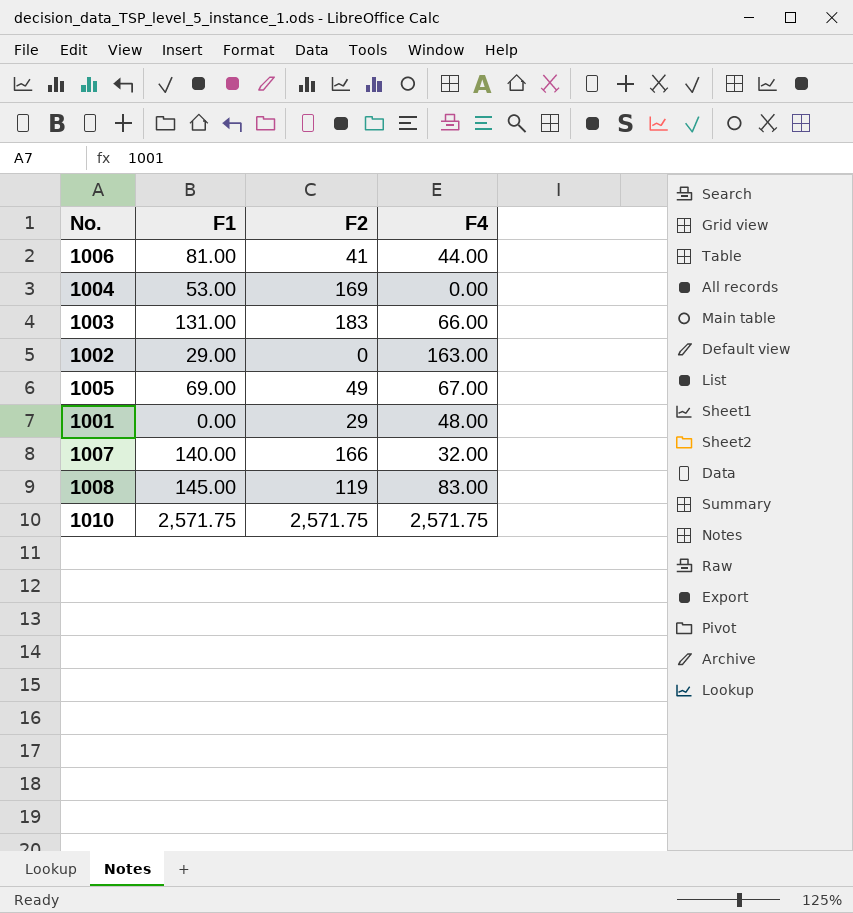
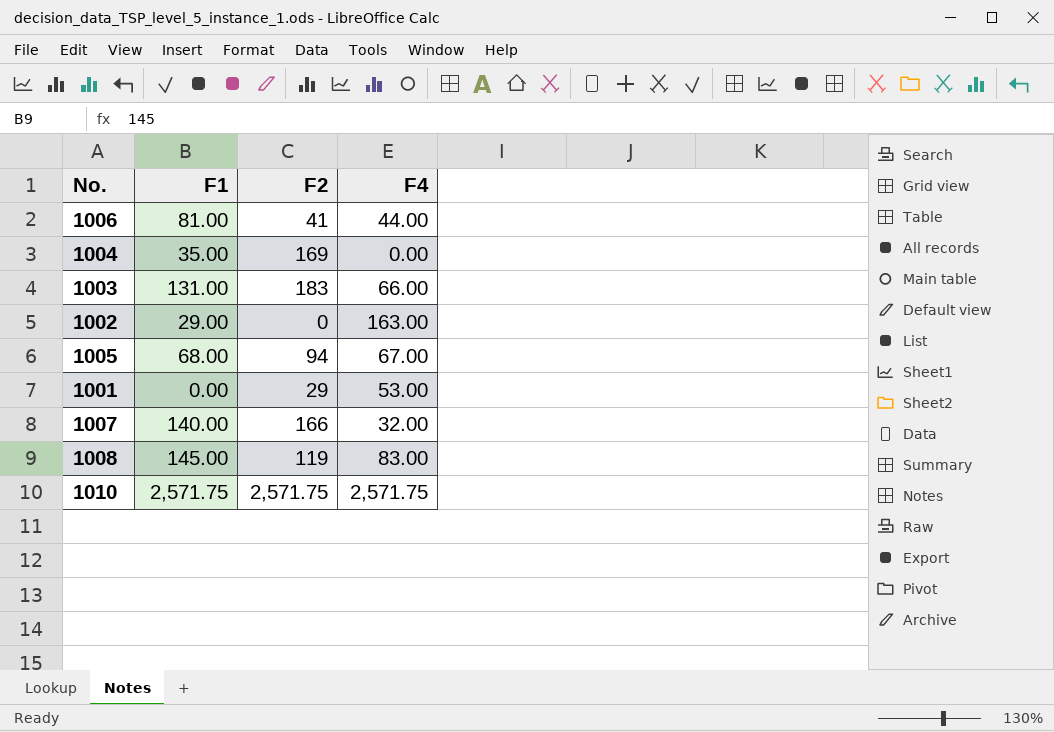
1004 | F1: 53.00 -> 35.00
1005 | F1: 69.00 -> 68.00
1005 | F2: 49 -> 94
1001 | F4: 48.00 -> 53.00

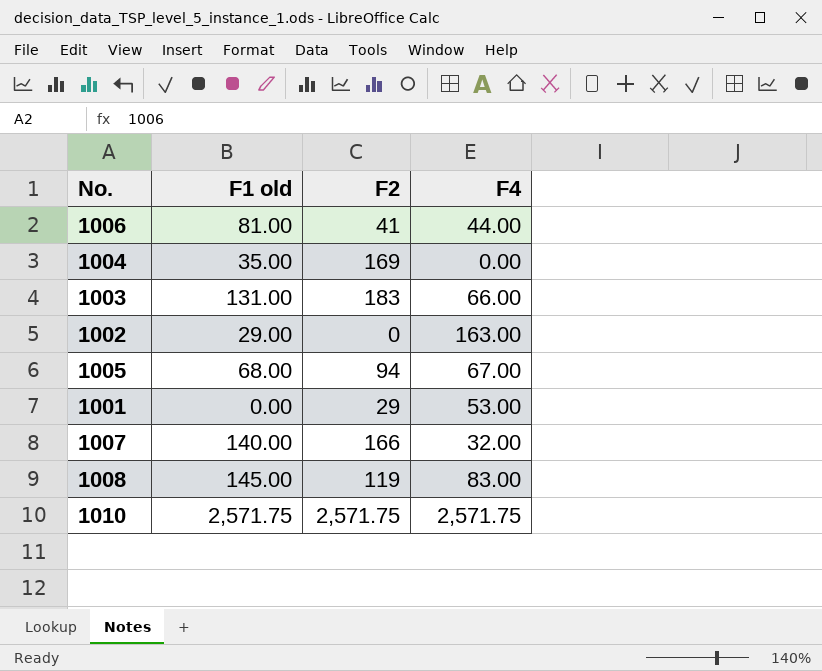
column name: F1 -> F1 old

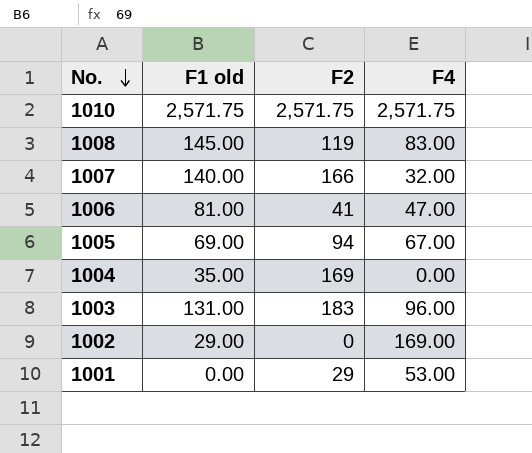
row order: none -> No. descending
1006 | F4: 44.00 -> 47.00
1005 | F1 old: 68.00 -> 69.00
1003 | F4: 66.00 -> 96.00
1002 | F4: 163.00 -> 169.00

